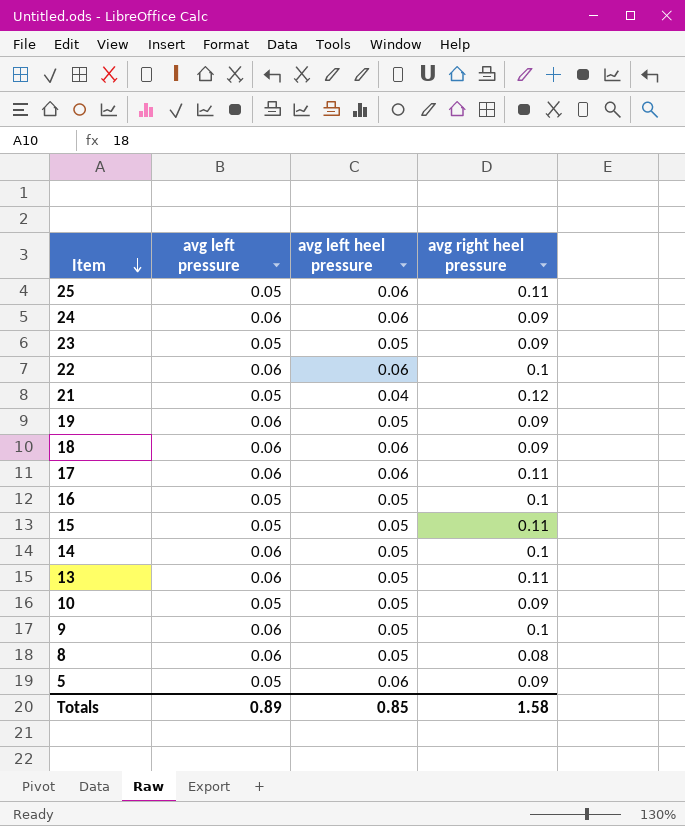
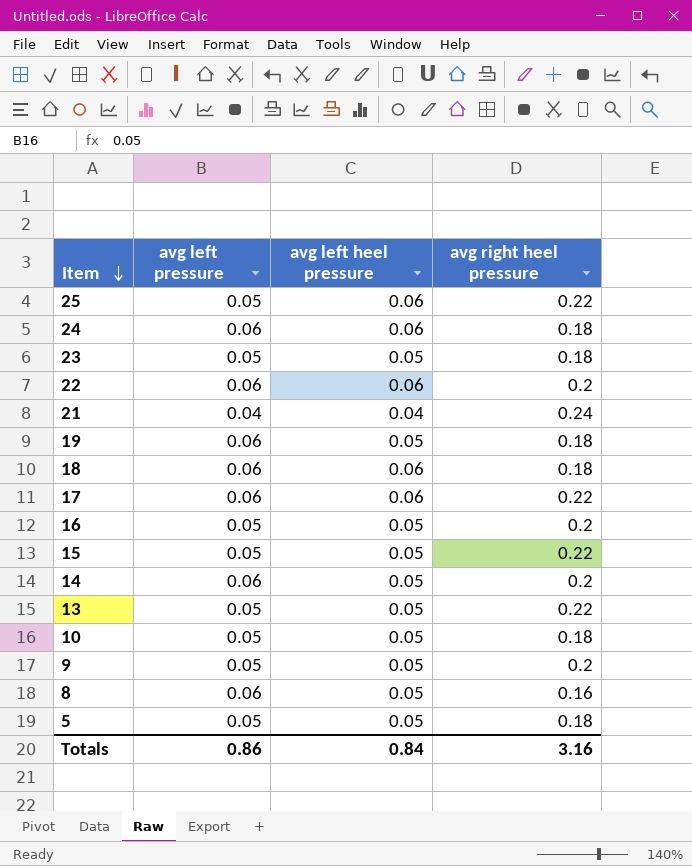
25 | avg right heel pressure: 0.11 -> 0.22
24 | avg right heel pressure: 0.09 -> 0.18
23 | avg right heel pressure: 0.09 -> 0.18
22 | avg right heel pressure: 0.1 -> 0.2
21 | avg left pressure: 0.05 -> 0.04
21 | avg right heel pressure: 0.12 -> 0.24
19 | avg right heel pressure: 0.09 -> 0.18
18 | avg right heel pressure: 0.09 -> 0.18
17 | avg right heel pressure: 0.11 -> 0.22
16 | avg right heel pressure: 0.1 -> 0.2
15 | avg right heel pressure: 0.11 -> 0.22
14 | avg right heel pressure: 0.1 -> 0.2
13 | avg left pressure: 0.06 -> 0.05
13 | avg right heel pressure: 0.11 -> 0.22
10 | avg right heel pressure: 0.09 -> 0.18
9 | avg left pressure: 0.06 -> 0.05
9 | avg right heel pressure: 0.1 -> 0.2
8 | avg right heel pressure: 0.08 -> 0.16
5 | avg left heel pressure: 0.06 -> 0.05
5 | avg right heel pressure: 0.09 -> 0.18
Totals | avg left pressure: 0.89 -> 0.86
Totals | avg left heel pressure: 0.85 -> 0.84
Totals | avg right heel pressure: 1.58 -> 3.16

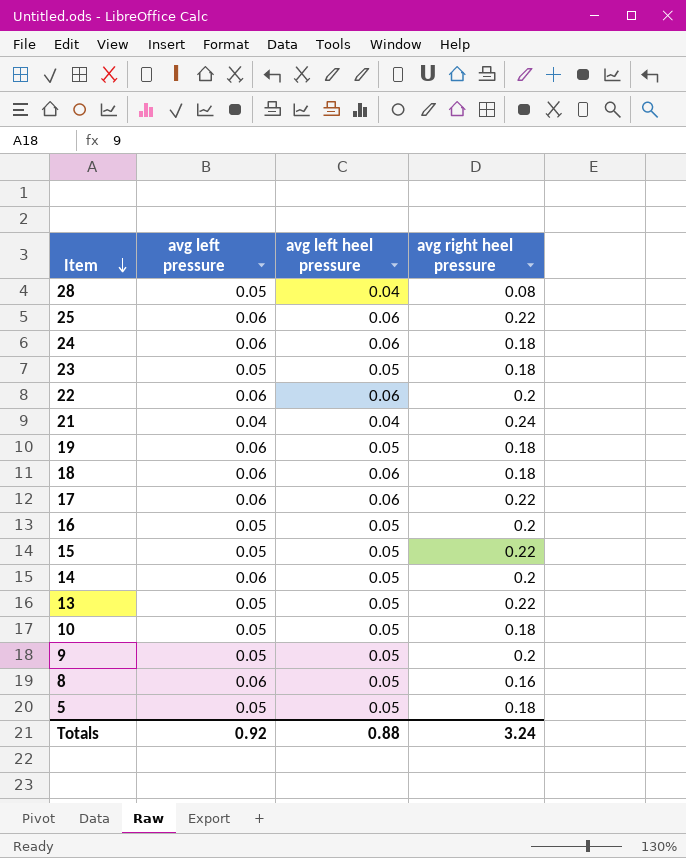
row 28: none -> 0.05 | 0.04 | 0.08
25 | avg left pressure: 0.05 -> 0.06
Totals | avg left pressure: 0.86 -> 0.92
Totals | avg left heel pressure: 0.84 -> 0.88
Totals | avg right heel pressure: 3.16 -> 3.24

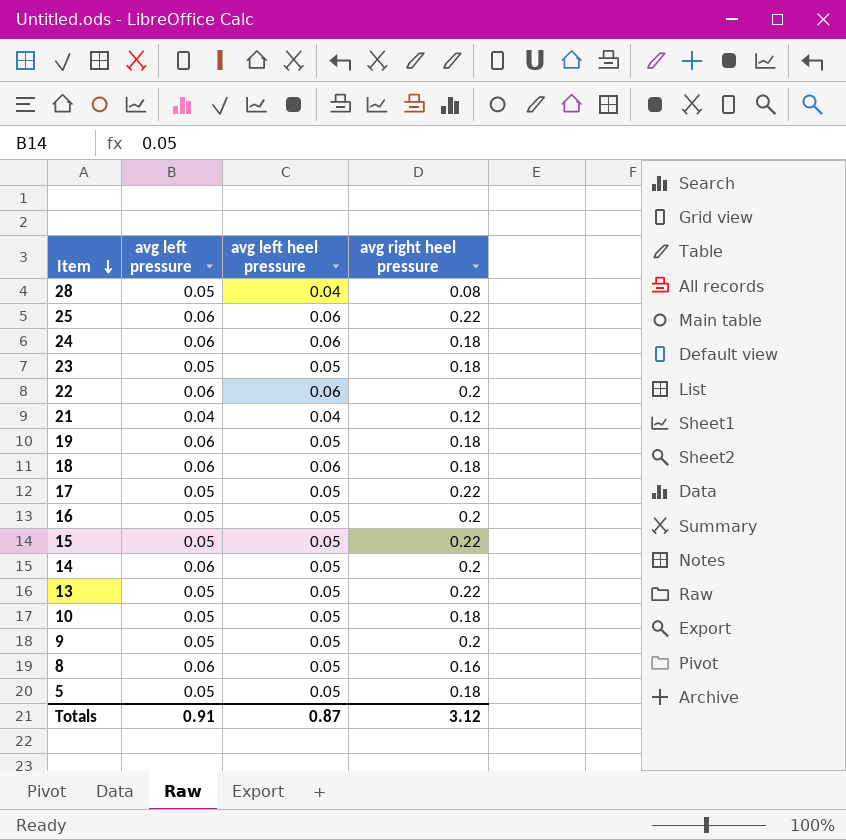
21 | avg right heel pressure: 0.24 -> 0.12
17 | avg left pressure: 0.06 -> 0.05
17 | avg left heel pressure: 0.06 -> 0.05
Totals | avg left pressure: 0.92 -> 0.91
Totals | avg left heel pressure: 0.88 -> 0.87
Totals | avg right heel pressure: 3.24 -> 3.12

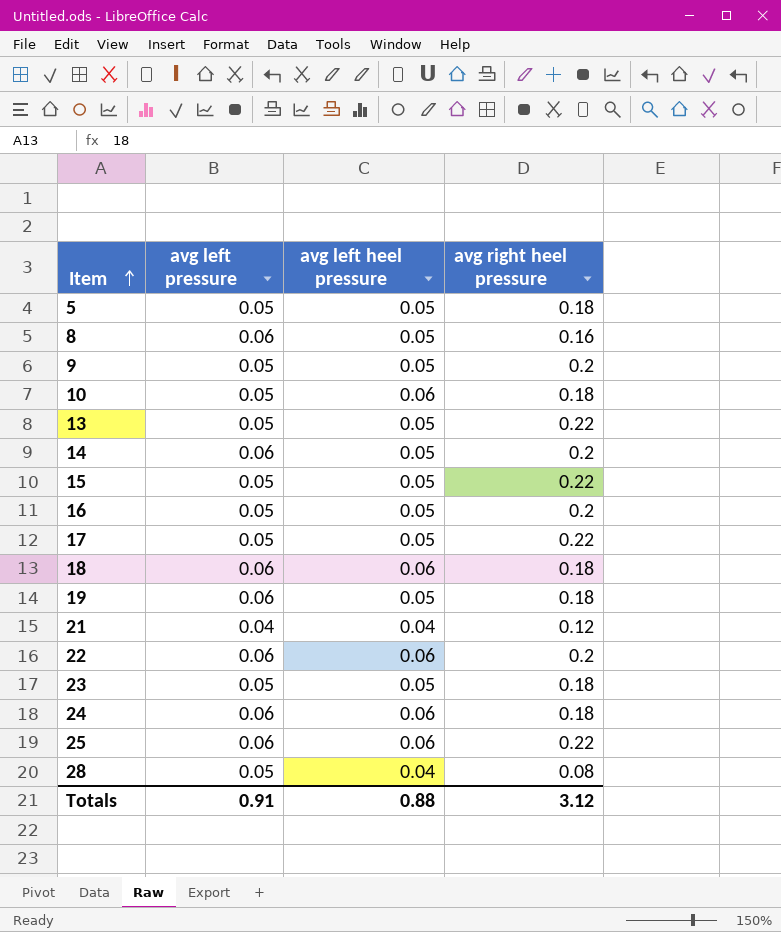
row order: Item descending -> Item ascending
10 | avg left heel pressure: 0.05 -> 0.06
Totals | avg left heel pressure: 0.87 -> 0.88

